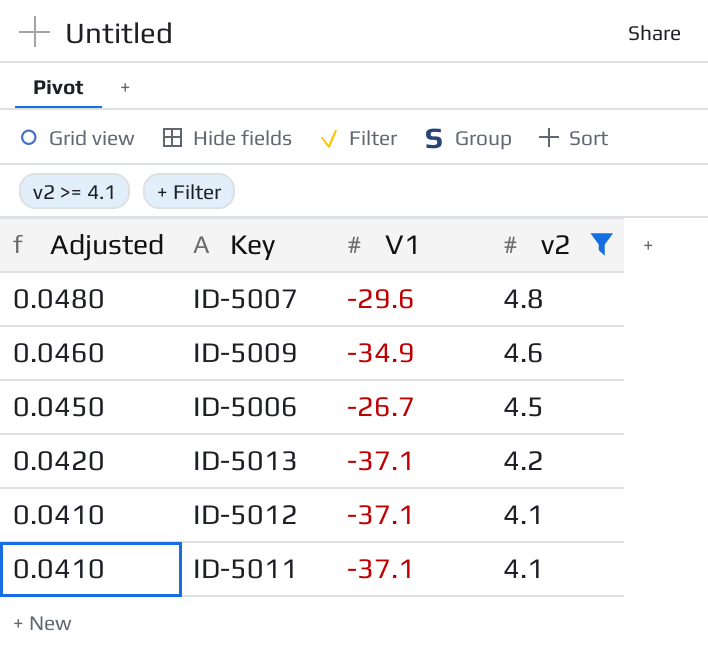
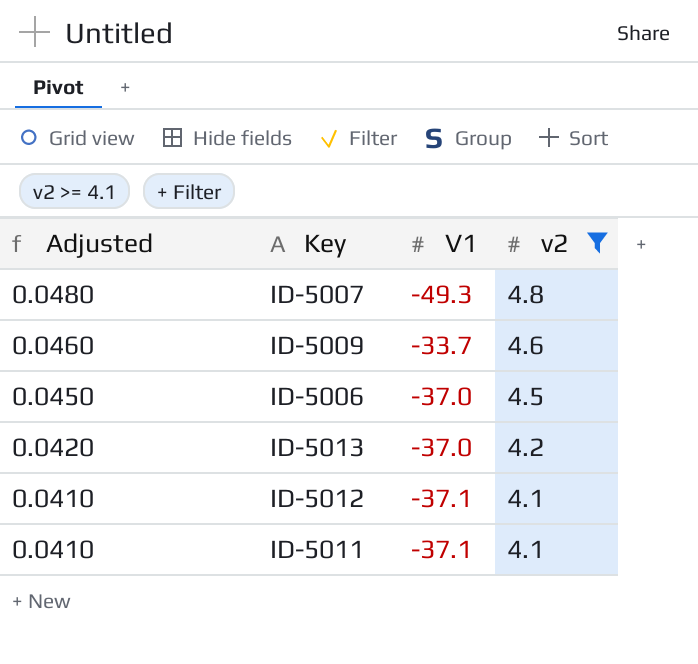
ID-5007 | V1: -29.6 -> -49.3
ID-5009 | V1: -34.9 -> -33.7
ID-5006 | V1: -26.7 -> -37.0
ID-5013 | V1: -37.1 -> -37.0

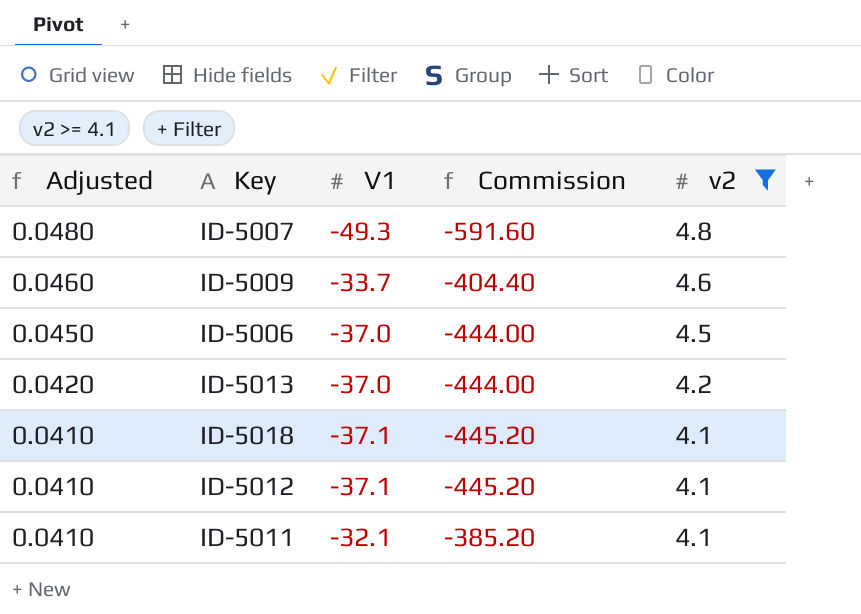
column Commission | formula: none -> [V1] * 12
row ID-5018: none -> 0.0410 | -37.1 | -445.20 | 4.1
ID-5011 | V1: -37.1 -> -32.1

